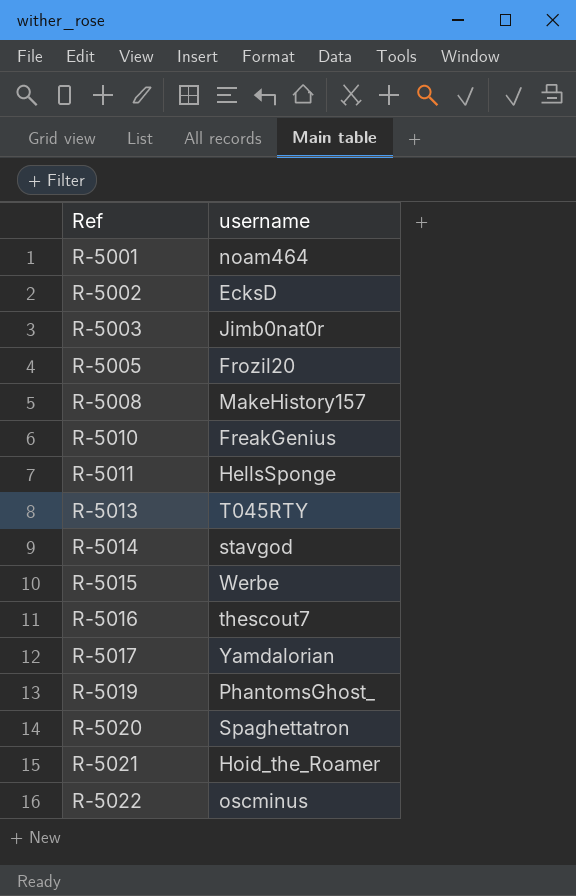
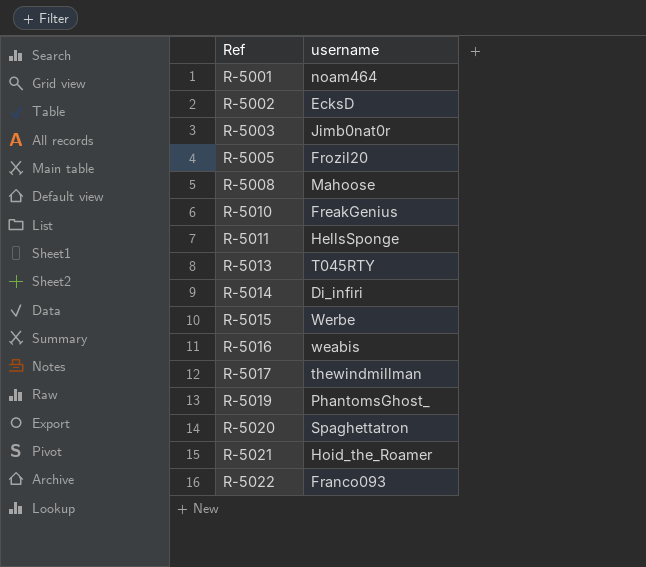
R-5008 | username: MakeHistory157 -> Mahoose
R-5014 | username: stavgod -> Di_infiri
R-5016 | username: thescout7 -> weabis
R-5017 | username: Yamdalorian -> thewindmillman
R-5022 | username: oscminus -> Franco093

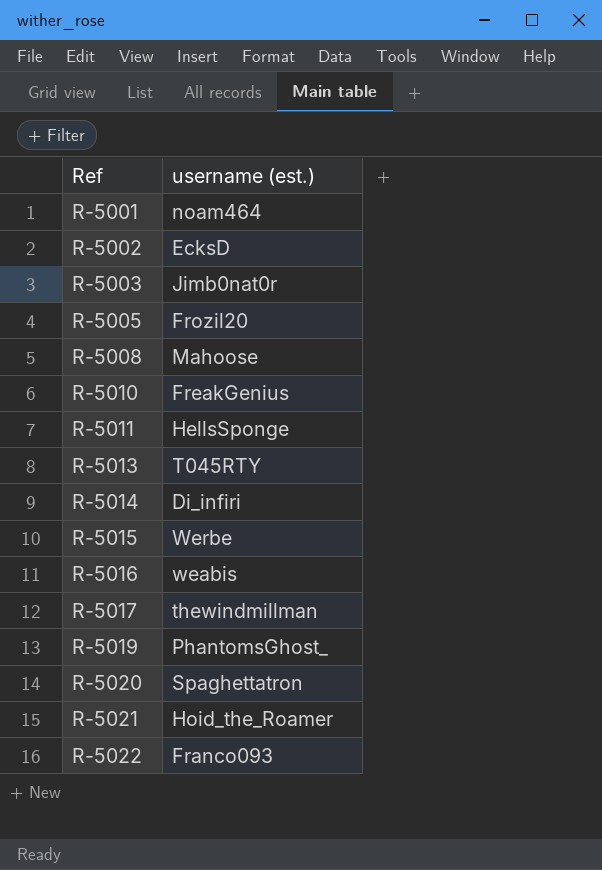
column name: username -> username (est.)

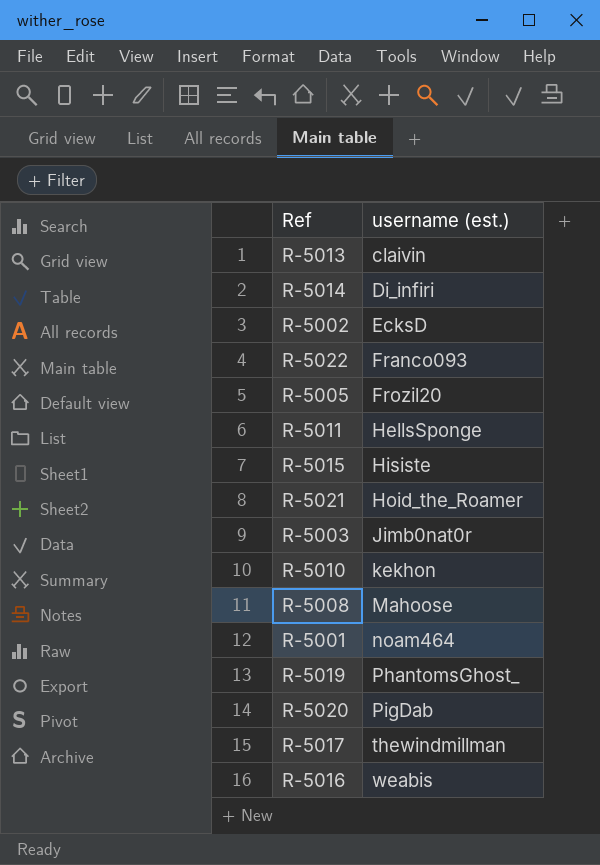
row order: Ref ascending -> username (est.) ascending
R-5013 | username (est.): T045RTY -> claivin
R-5015 | username (est.): Werbe -> Hisiste
R-5010 | username (est.): FreakGenius -> kekhon
R-5020 | username (est.): Spaghettatron -> PigDab

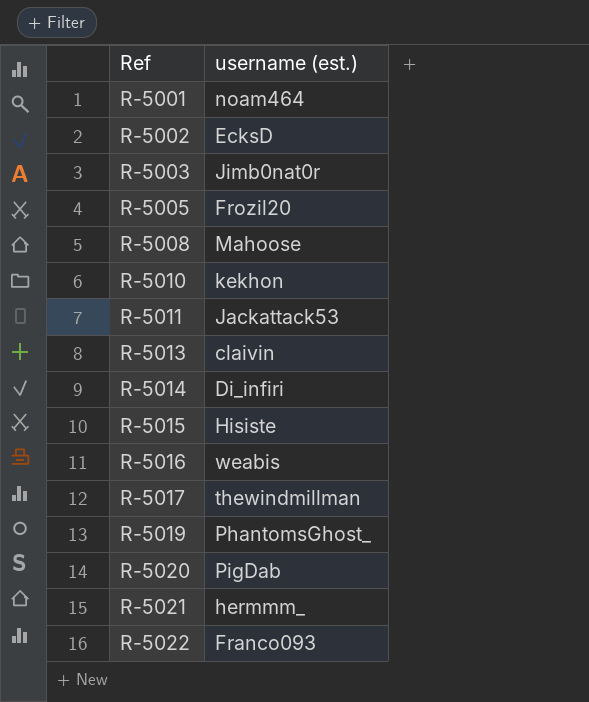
row order: username (est.) ascending -> Ref ascending
R-5011 | username (est.): HellsSponge -> Jackattack53
R-5021 | username (est.): Hoid_the_Roamer -> hermmm_

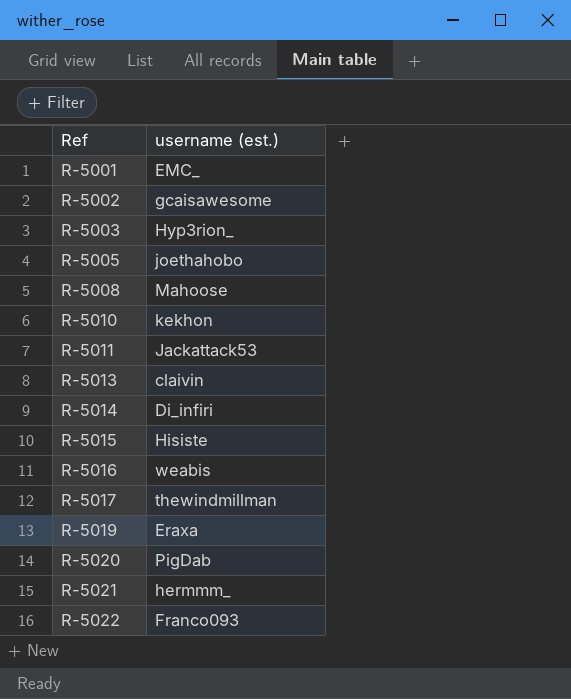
R-5001 | username (est.): noam464 -> EMC_
R-5002 | username (est.): EcksD -> gcaisawesome
R-5003 | username (est.): Jimb0nat0r -> Hyp3rion_
R-5005 | username (est.): Frozil20 -> joethahobo
R-5019 | username (est.): PhantomsGhost_ -> Eraxa

